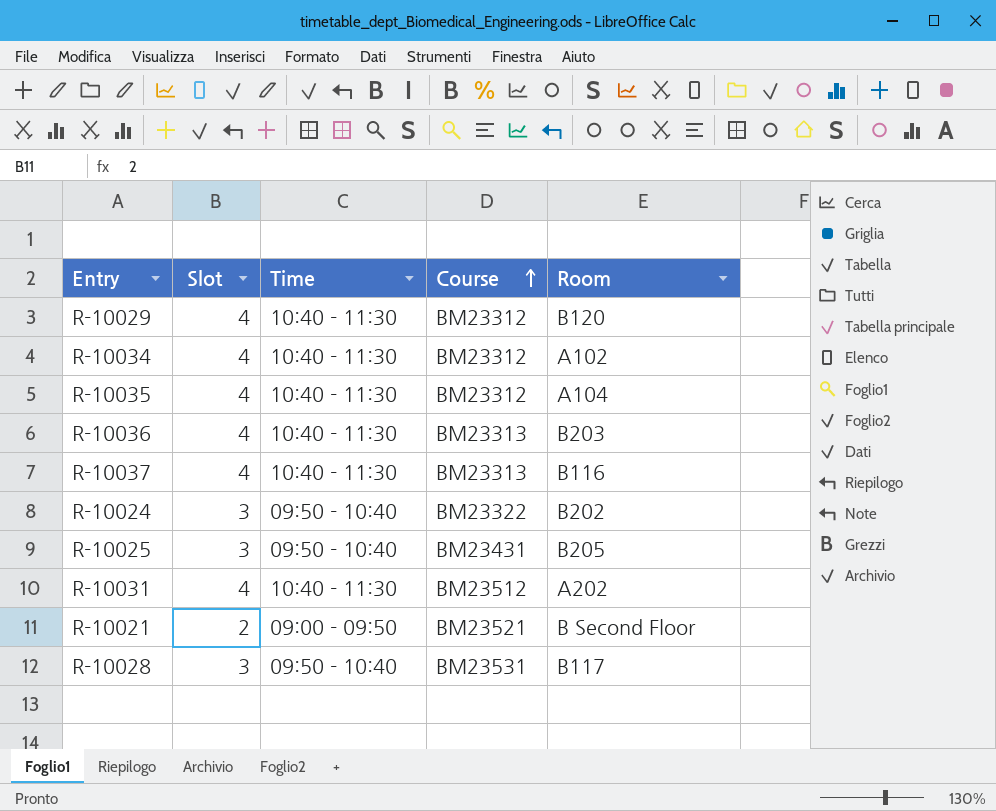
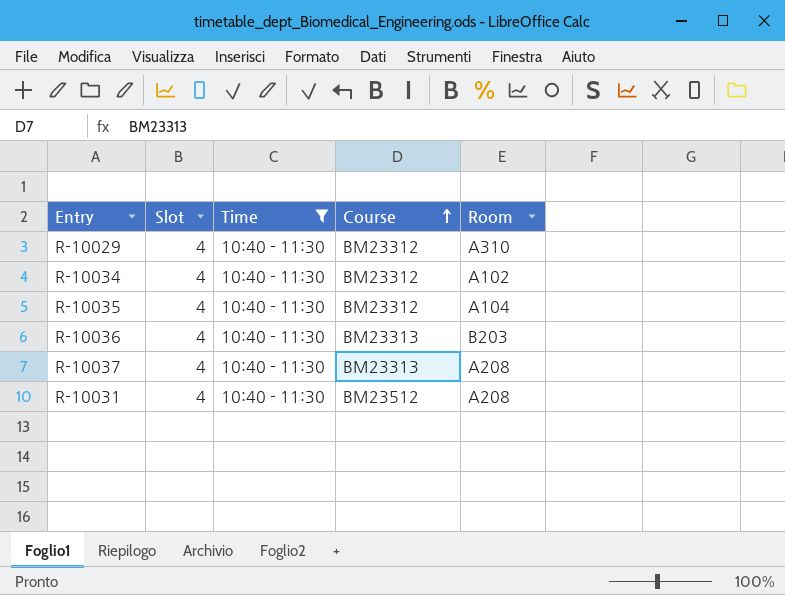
filter: none -> Time = 10:40 - 11:30
R-10029 | Room: B120 -> A310
R-10037 | Room: B116 -> A208
R-10031 | Room: A202 -> A208

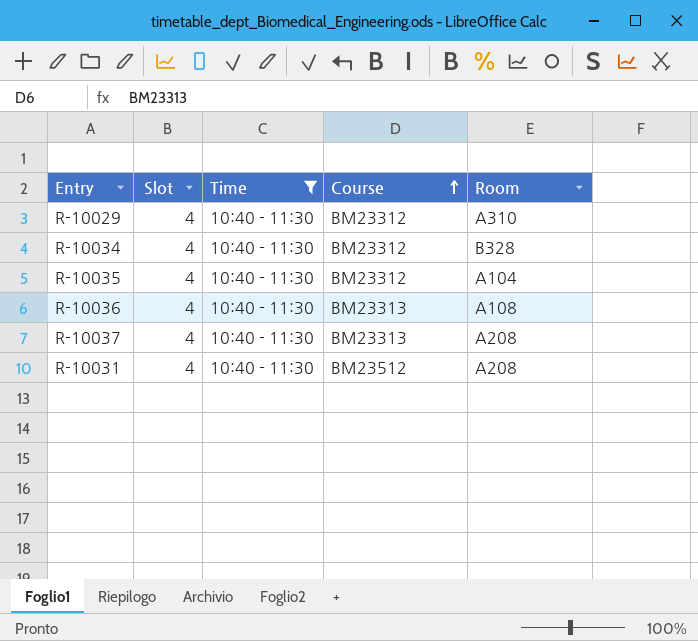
R-10034 | Room: A102 -> B328
R-10036 | Room: B203 -> A108

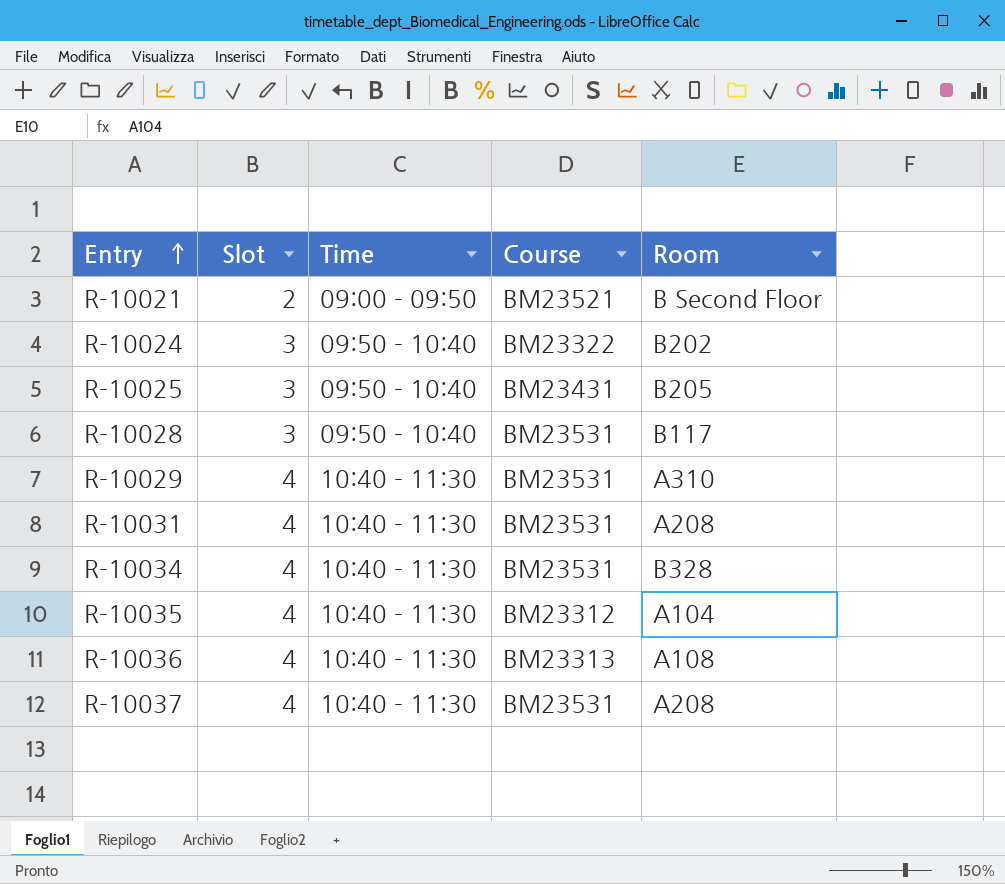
filter: Time = 10:40 - 11:30 -> none
row order: Course ascending -> Entry ascending
R-10029 | Course: BM23312 -> BM23531
R-10031 | Course: BM23512 -> BM23531
R-10034 | Course: BM23312 -> BM23531
R-10037 | Course: BM23313 -> BM23531

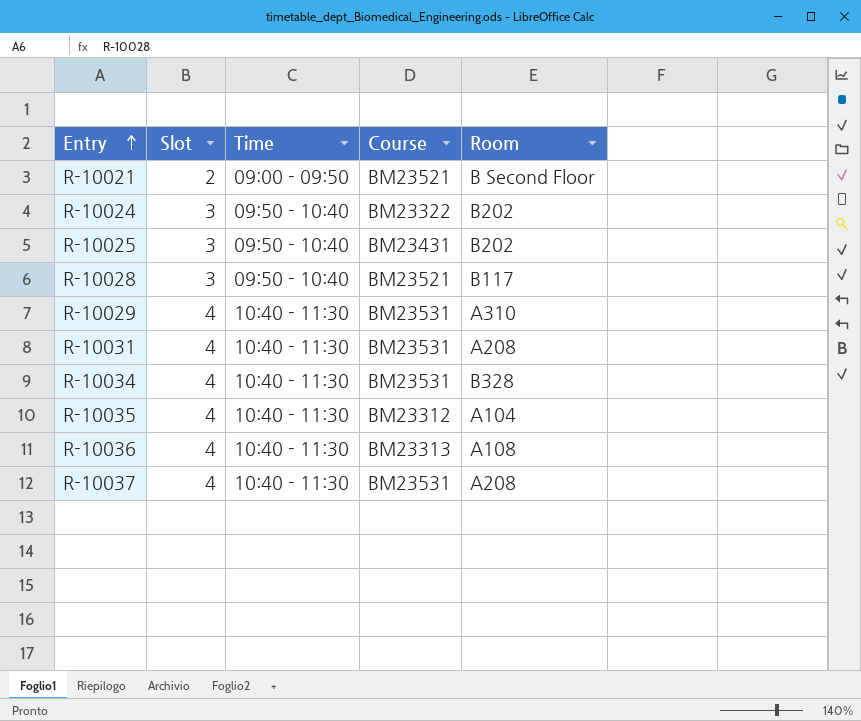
R-10025 | Room: B205 -> B202
R-10028 | Course: BM23531 -> BM23521

